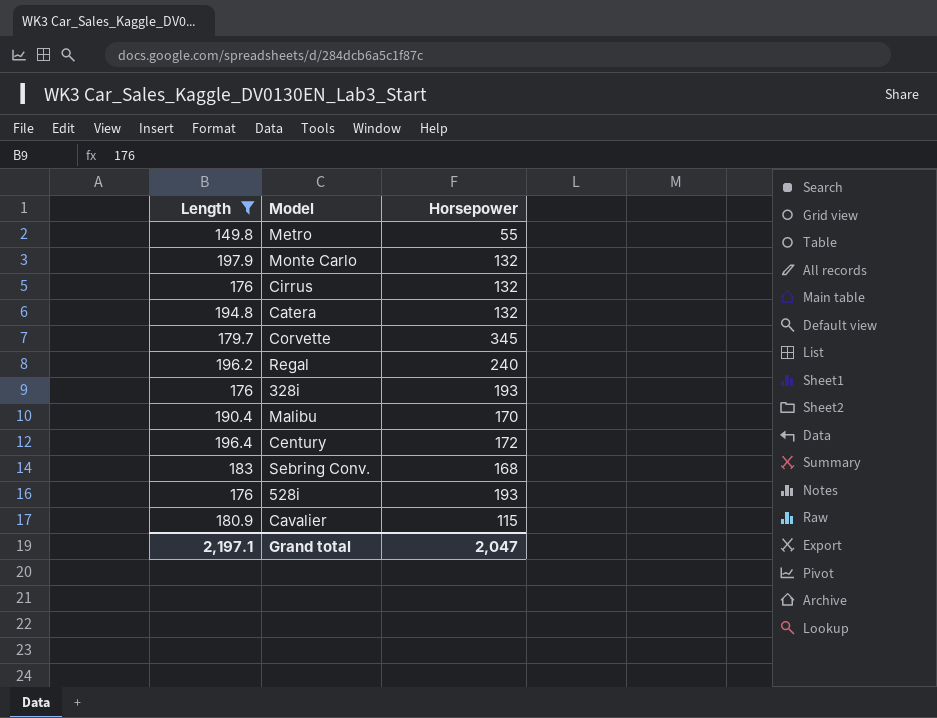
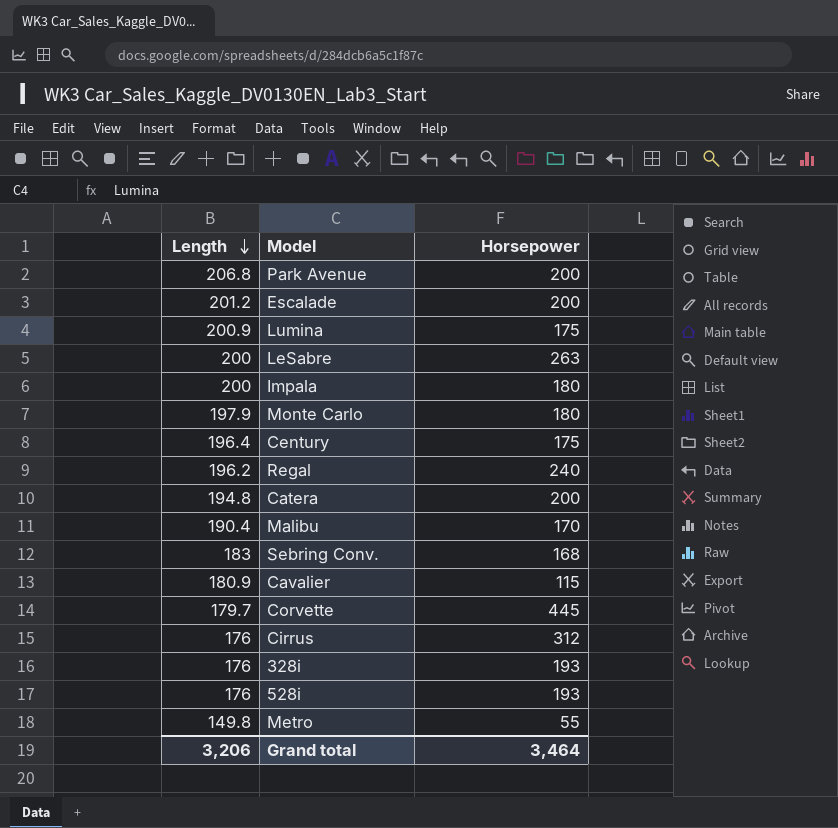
filter: Length <= 197.9 -> none
row order: none -> Length descending
Monte Carlo | Horsepower: 132 -> 180
Century | Horsepower: 172 -> 175
Catera | Horsepower: 132 -> 200
Corvette | Horsepower: 345 -> 445
Cirrus | Horsepower: 132 -> 312
Grand total | Length: 2,197.1 -> 3,206
Grand total | Horsepower: 2,047 -> 3,464

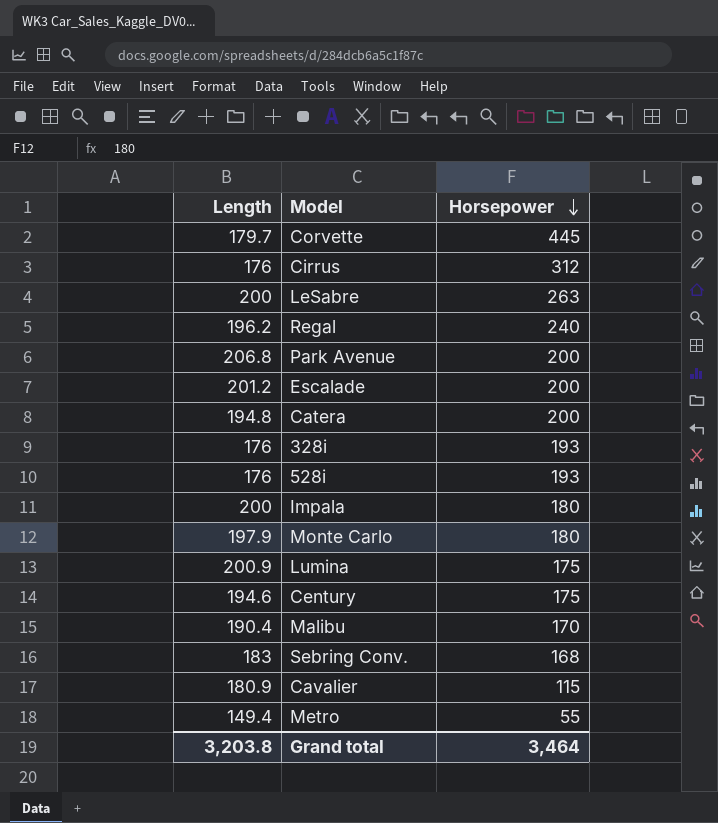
row order: Length descending -> Horsepower descending
Century | Length: 196.4 -> 194.6
Metro | Length: 149.8 -> 149.4
Grand total | Length: 3,206 -> 3,203.8

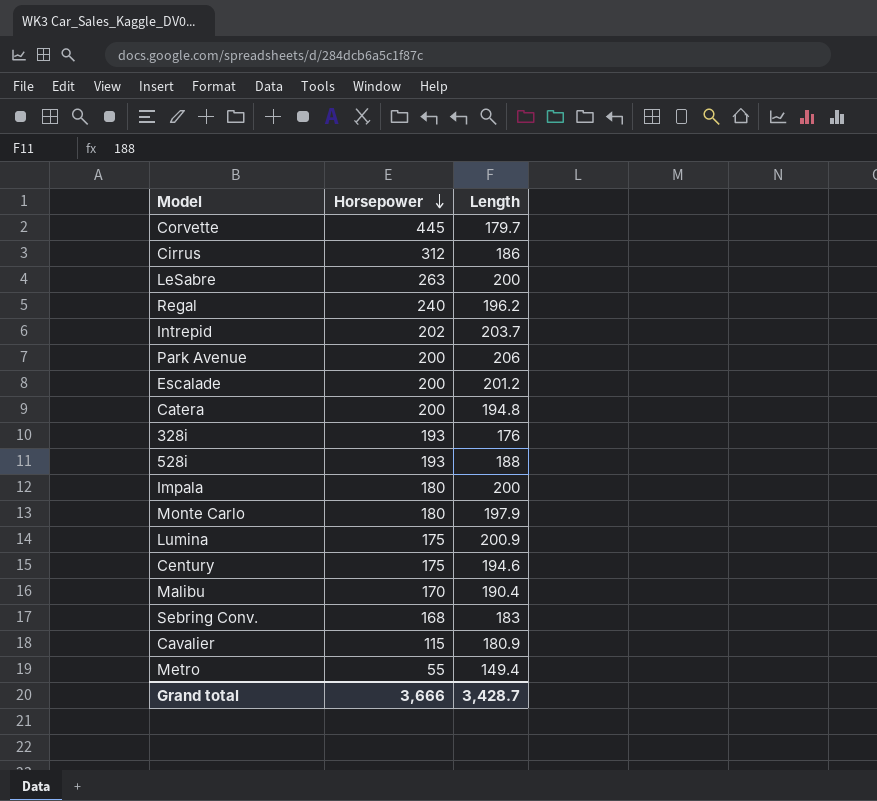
column Length | position: 1 -> 3
Cirrus | Length: 176 -> 186
row Intrepid: none -> 202 | 203.7
Park Avenue | Length: 206.8 -> 206
528i | Length: 176 -> 188
Grand total | Horsepower: 3,464 -> 3,666
Grand total | Length: 3,203.8 -> 3,428.7

